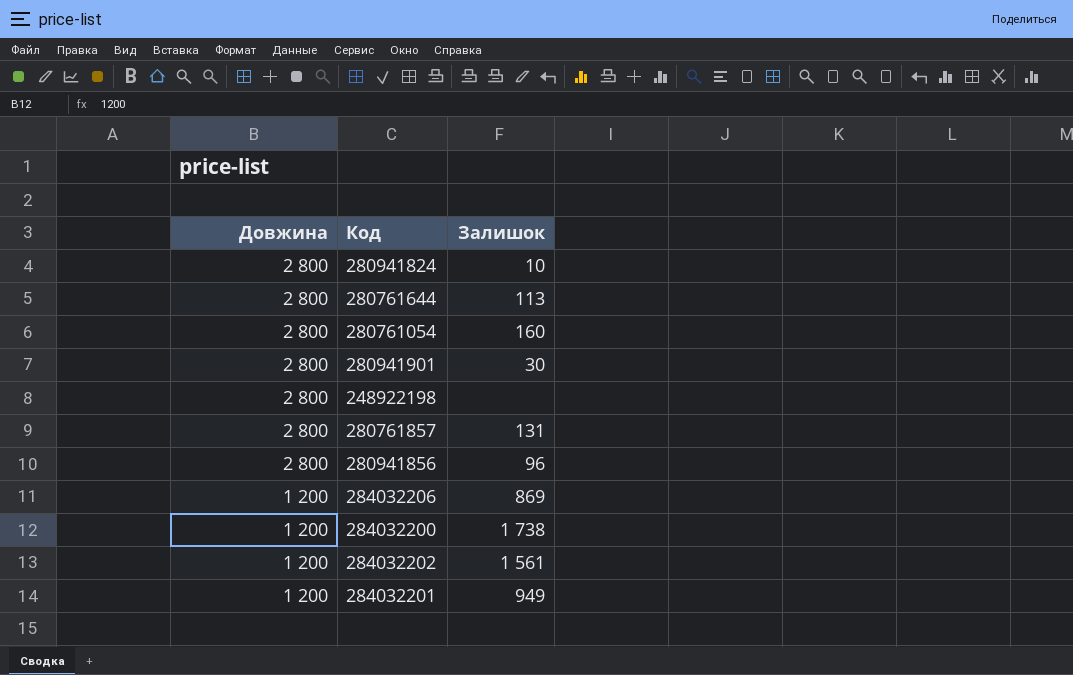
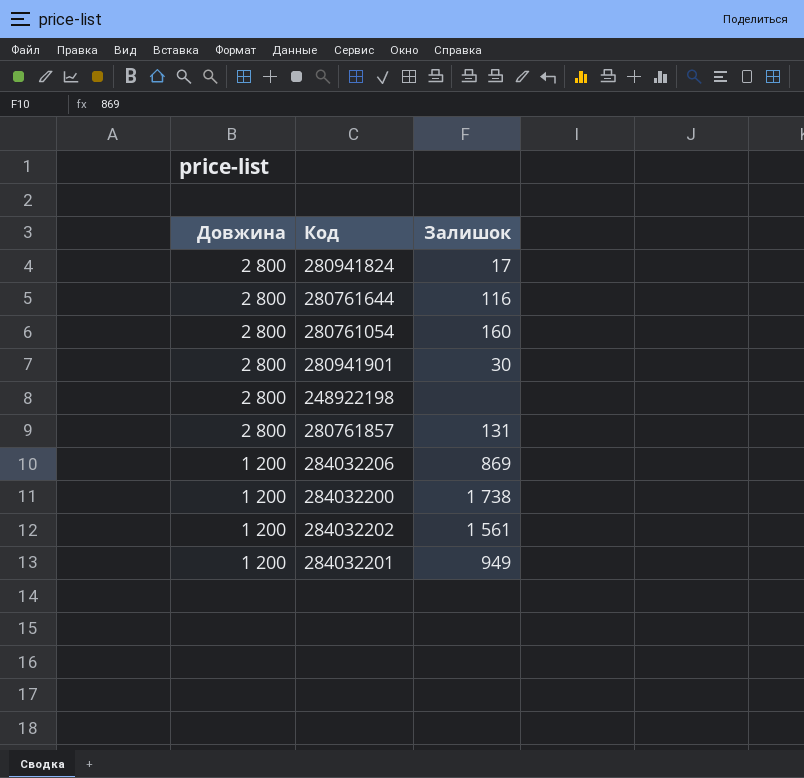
row 280941856: 2 800 | 96 -> none
280941824 | Залишок: 10 -> 17
280761644 | Залишок: 113 -> 116

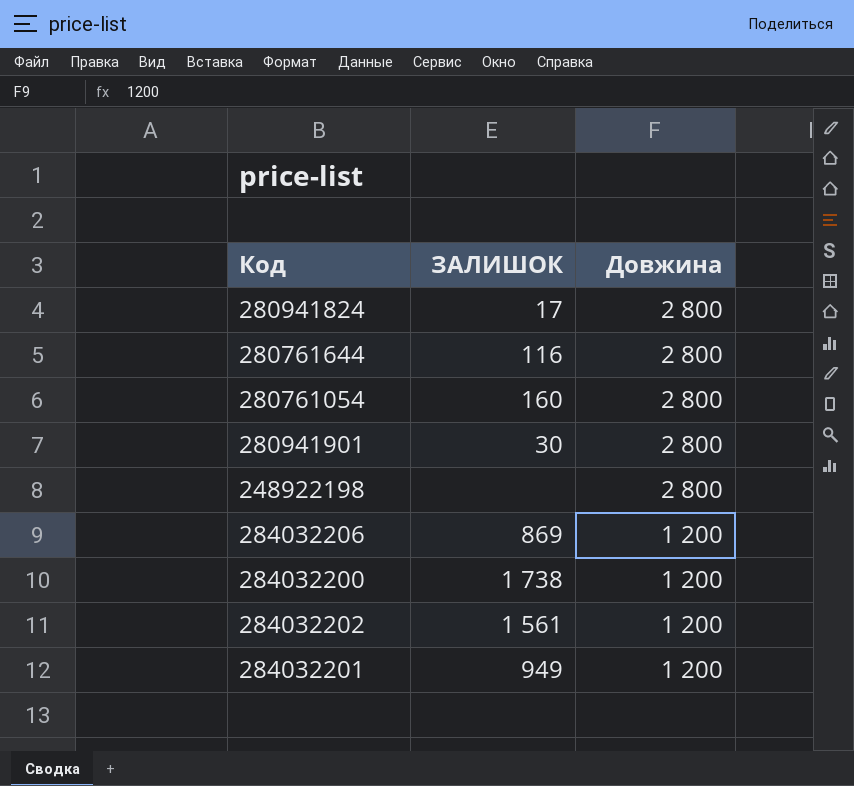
column name: Залишок -> ЗАЛИШОК
column Довжина | position: 1 -> 3
row 280761857: 2 800 | 131 -> none

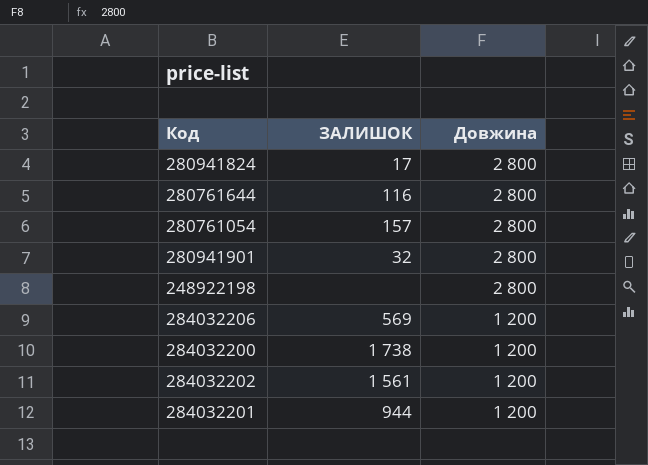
280761054 | ЗАЛИШОК: 160 -> 157
280941901 | ЗАЛИШОК: 30 -> 32
284032206 | ЗАЛИШОК: 869 -> 569
284032201 | ЗАЛИШОК: 949 -> 944

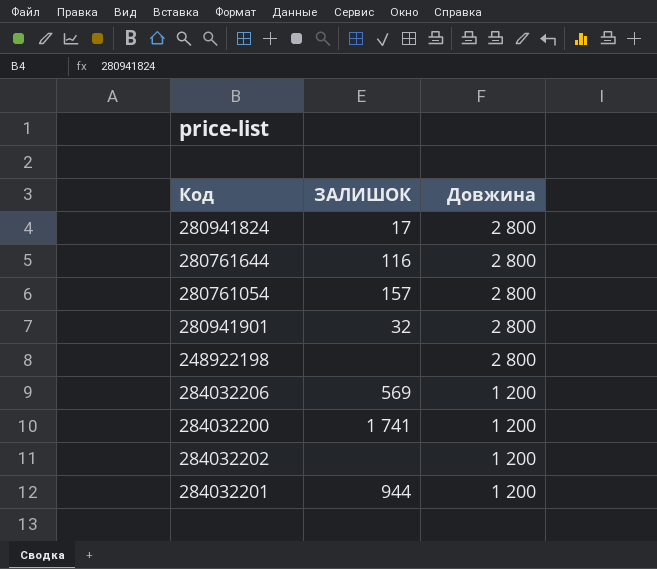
284032200 | ЗАЛИШОК: 1 738 -> 1 741
284032202 | ЗАЛИШОК: 1 561 -> none

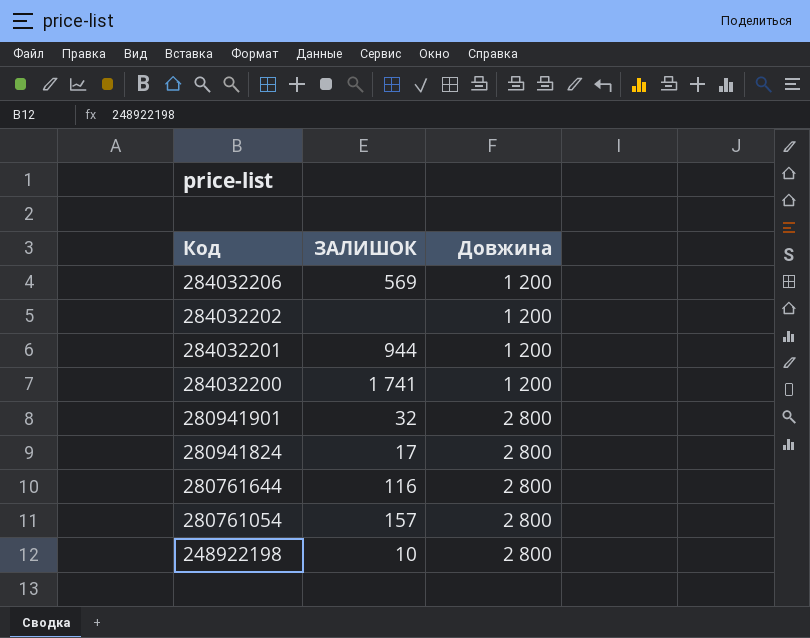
row order: Довжина descending -> Код descending
248922198 | ЗАЛИШОК: none -> 10

